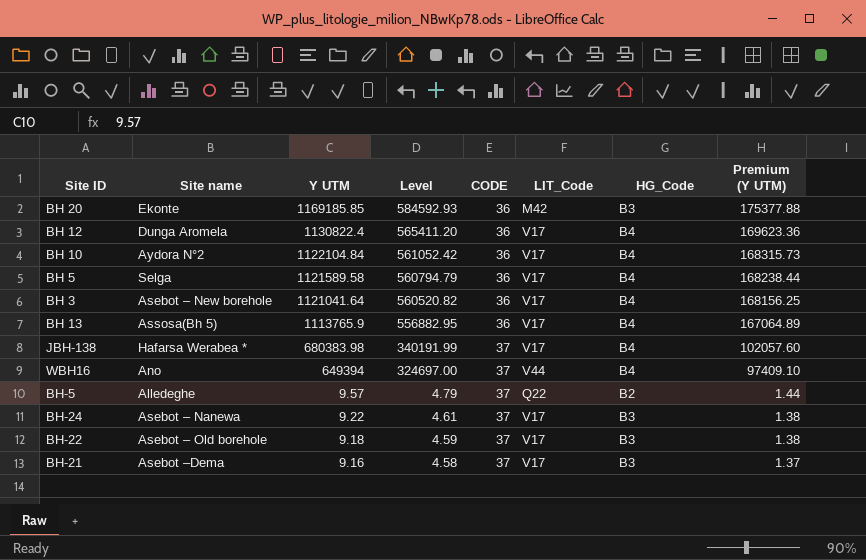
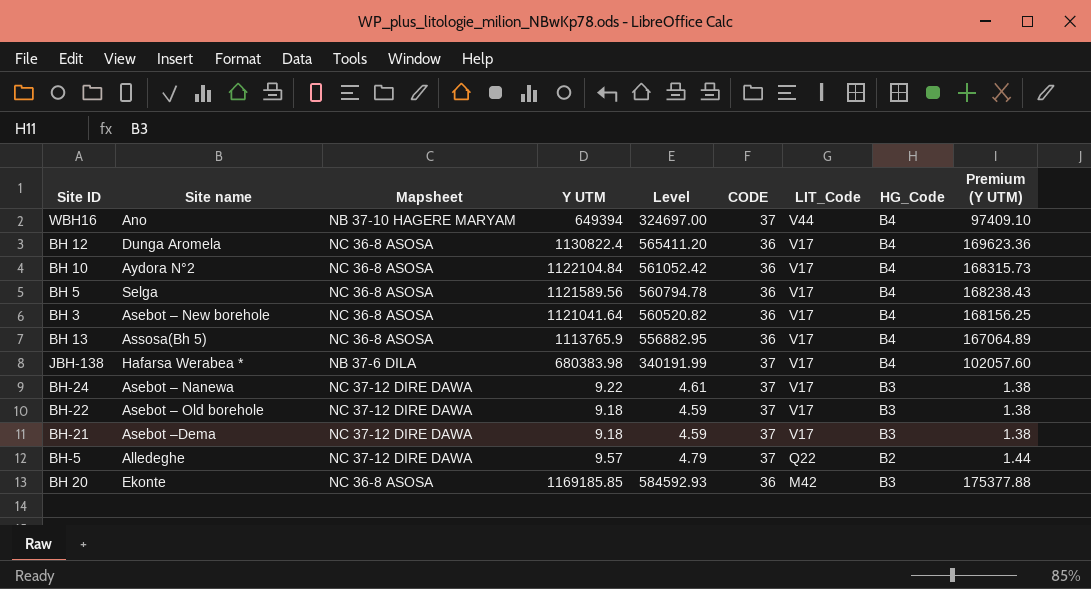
row order: Y UTM descending -> LIT_Code descending
column Mapsheet | position: none -> 3
BH 5 | Y UTM: 1121589.58 -> 1121589.56
BH 5 | Level: 560794.79 -> 560794.78
BH 5 | Premium (Y UTM): 168238.44 -> 168238.43
BH-21 | Y UTM: 9.16 -> 9.18
BH-21 | Level: 4.58 -> 4.59
BH-21 | Premium (Y UTM): 1.37 -> 1.38

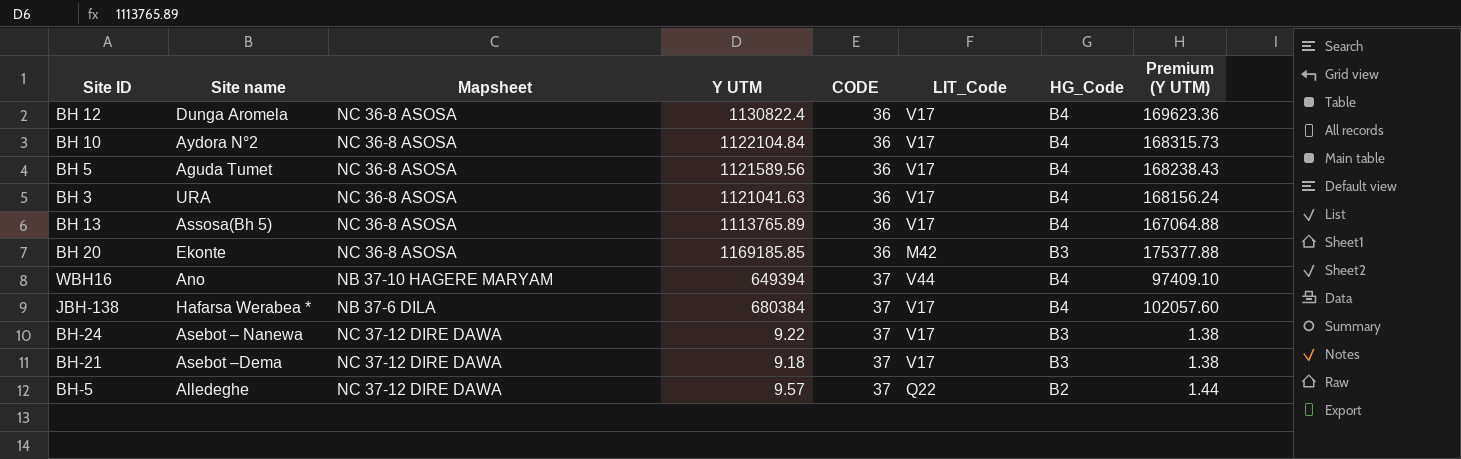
row order: LIT_Code descending -> CODE ascending
column Level | formula: [Y UTM] * 0.5 -> none
row BH-22: Asebot – Old borehole | NC 37-12 DIRE DAWA | 9.18 | 4.59 | 37 | V17 | B3 | 1.38 -> none
BH 5 | Site name: Selga -> Aguda Tumet
BH 3 | Site name: Asebot – New borehole -> URA
BH 3 | Y UTM: 1121041.64 -> 1121041.63
BH 3 | Premium (Y UTM): 168156.25 -> 168156.24
BH 13 | Y UTM: 1113765.9 -> 1113765.89
BH 13 | Premium (Y UTM): 167064.89 -> 167064.88
JBH-138 | Y UTM: 680383.98 -> 680384

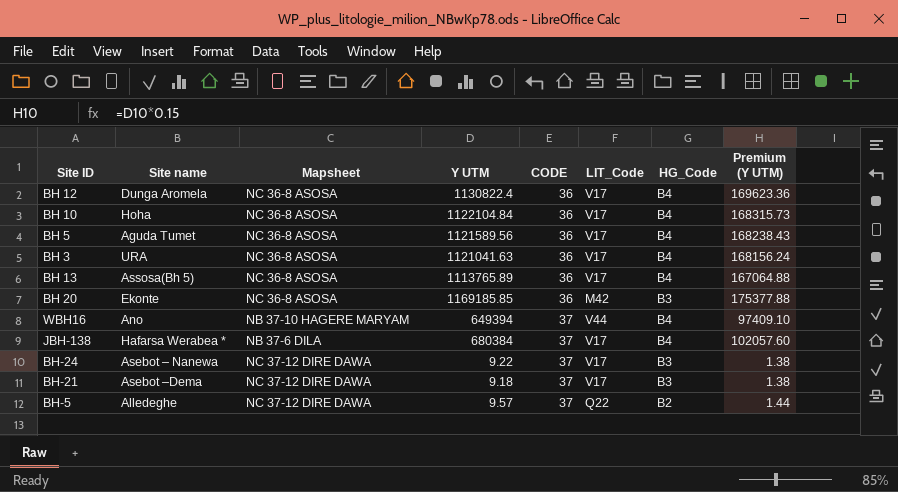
BH 10 | Site name: Aydora N°2 -> Hoha

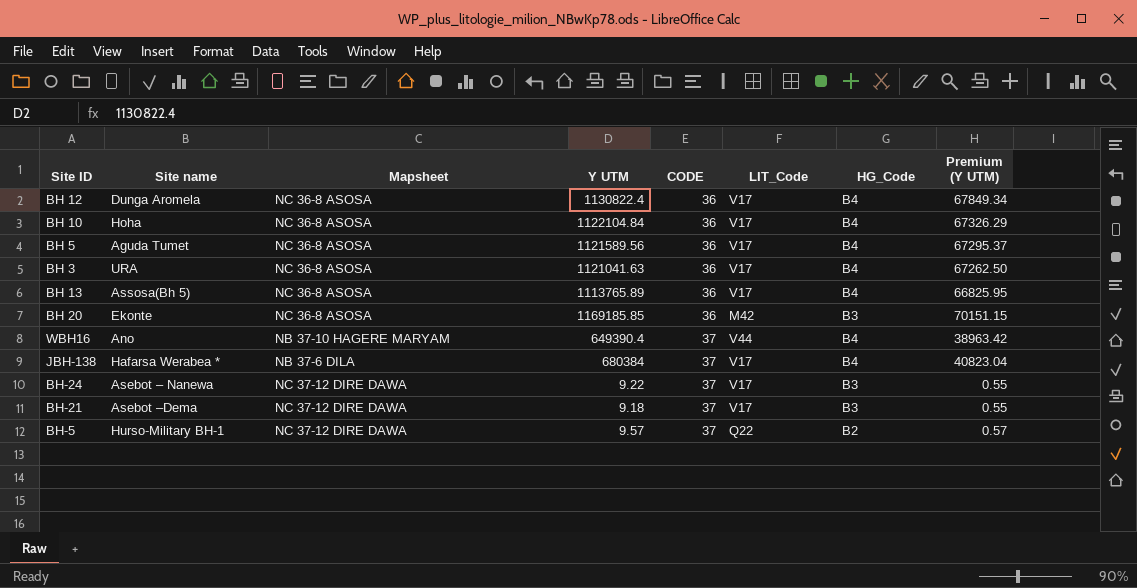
column Premium (Y UTM) | formula: [Y UTM] * 0.15 -> [Y UTM] * 0.06
WBH16 | Y UTM: 649394 -> 649390.4
BH-5 | Site name: Alledeghe -> Hurso-Military BH-1

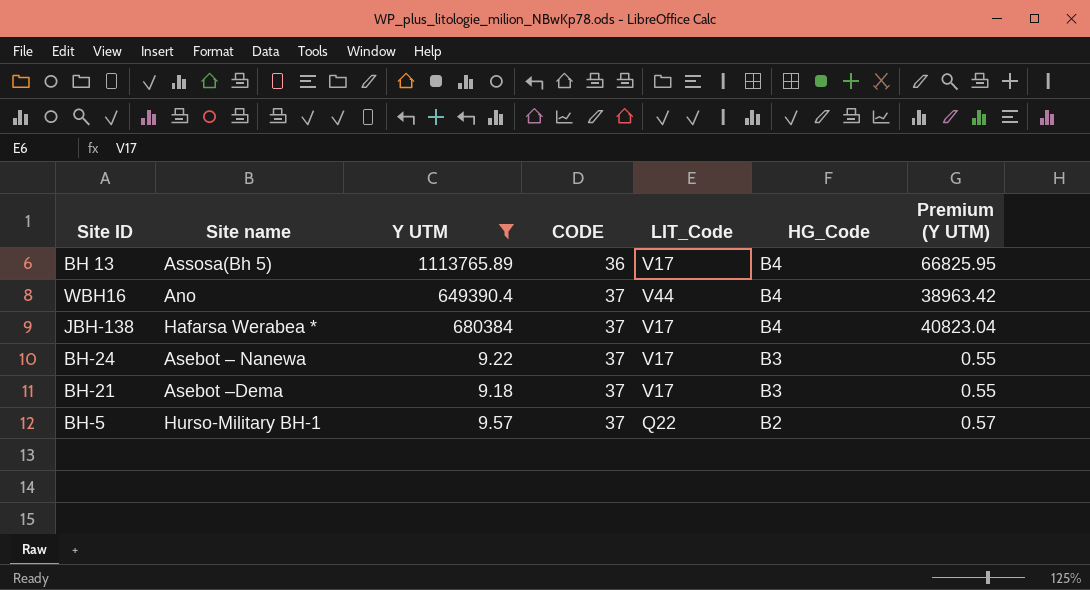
filter: none -> Y UTM <= 1113765.89
column Mapsheet | position: 3 -> none

